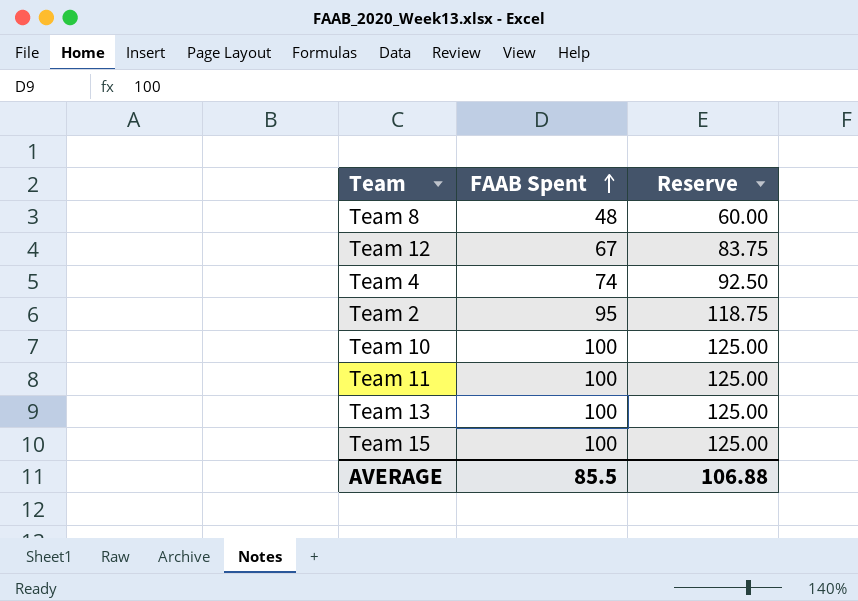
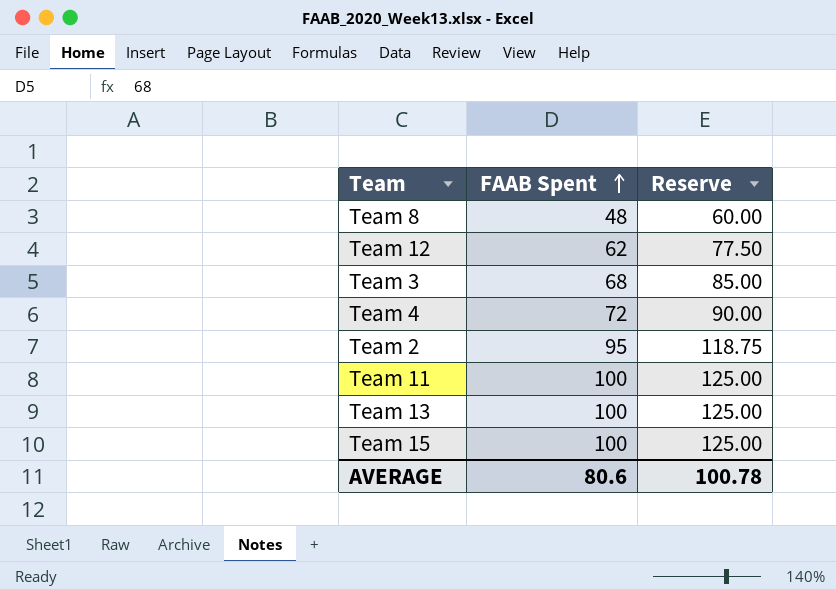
row Team 10: 100 | 125.00 -> none
Team 12 | FAAB Spent: 67 -> 62
Team 12 | Reserve: 83.75 -> 77.50
row Team 3: none -> 68 | 85.00
Team 4 | FAAB Spent: 74 -> 72
Team 4 | Reserve: 92.50 -> 90.00
AVERAGE | FAAB Spent: 85.5 -> 80.6
AVERAGE | Reserve: 106.88 -> 100.78

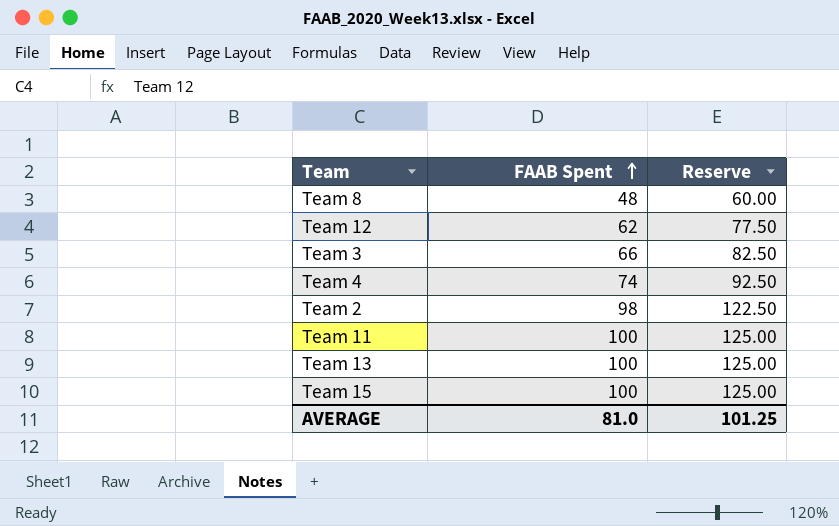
Team 3 | FAAB Spent: 68 -> 66
Team 3 | Reserve: 85.00 -> 82.50
Team 4 | FAAB Spent: 72 -> 74
Team 4 | Reserve: 90.00 -> 92.50
Team 2 | FAAB Spent: 95 -> 98
Team 2 | Reserve: 118.75 -> 122.50
AVERAGE | FAAB Spent: 80.6 -> 81.0
AVERAGE | Reserve: 100.78 -> 101.25

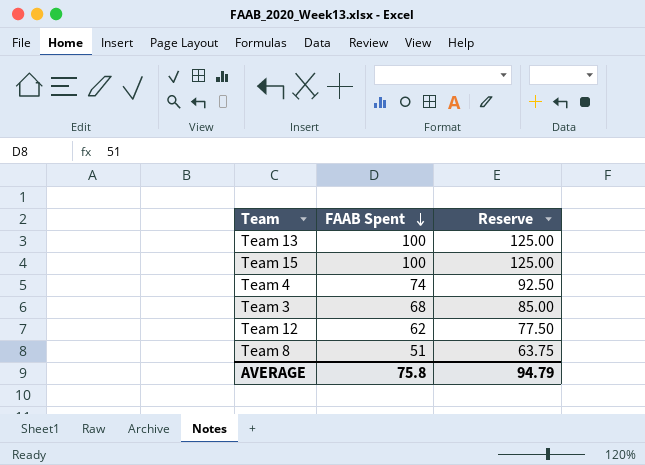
row order: FAAB Spent ascending -> FAAB Spent descending
row Team 2: 98 | 122.50 -> none
row Team 11: 100 | 125.00 -> none
Team 3 | FAAB Spent: 66 -> 68
Team 3 | Reserve: 82.50 -> 85.00
Team 8 | FAAB Spent: 48 -> 51
Team 8 | Reserve: 60.00 -> 63.75
AVERAGE | FAAB Spent: 81.0 -> 75.8
AVERAGE | Reserve: 101.25 -> 94.79

